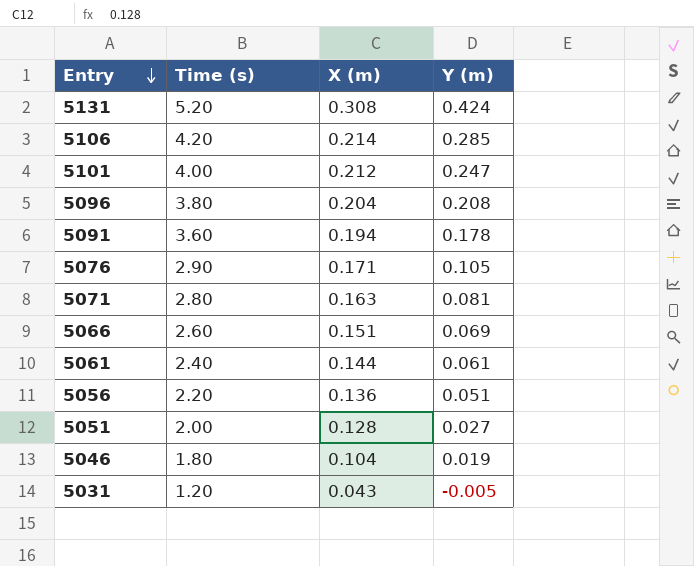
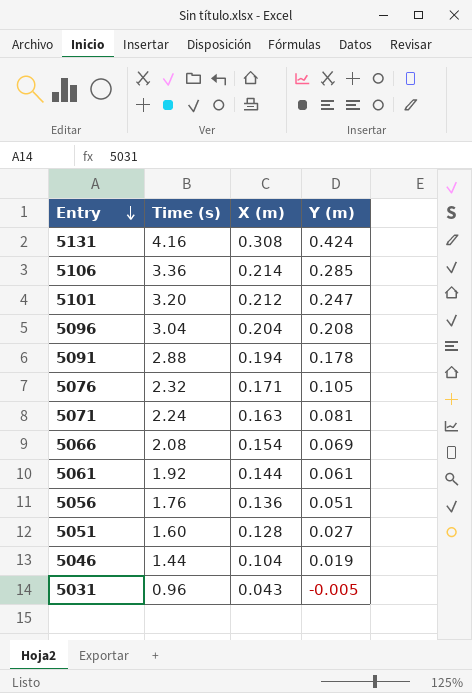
5131 | Time (s): 5.20 -> 4.16
5106 | Time (s): 4.20 -> 3.36
5101 | Time (s): 4.00 -> 3.20
5096 | Time (s): 3.80 -> 3.04
5091 | Time (s): 3.60 -> 2.88
5076 | Time (s): 2.90 -> 2.32
5071 | Time (s): 2.80 -> 2.24
5066 | Time (s): 2.60 -> 2.08
5066 | X (m): 0.151 -> 0.154
5061 | Time (s): 2.40 -> 1.92
5056 | Time (s): 2.20 -> 1.76
5051 | Time (s): 2.00 -> 1.60
5046 | Time (s): 1.80 -> 1.44
5031 | Time (s): 1.20 -> 0.96

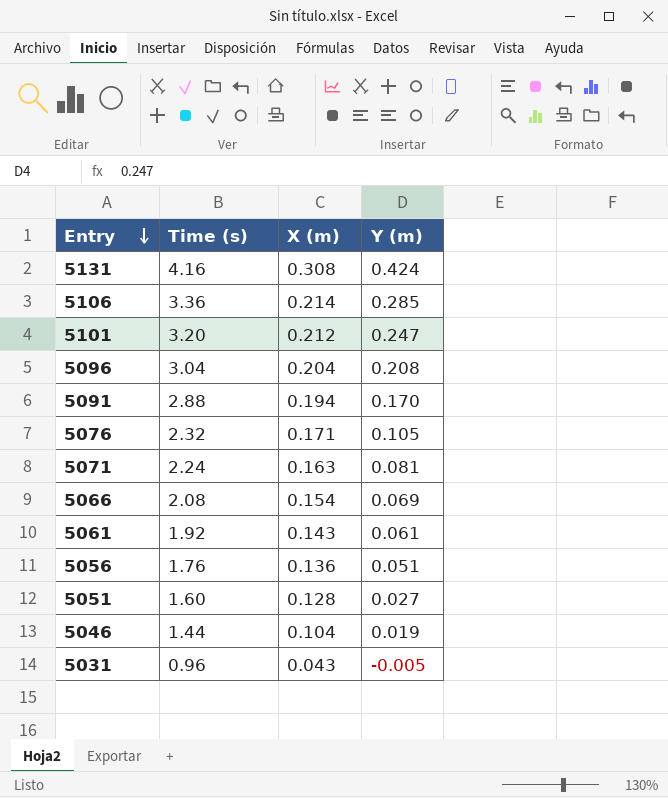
5091 | Y (m): 0.178 -> 0.170
5061 | X (m): 0.144 -> 0.143

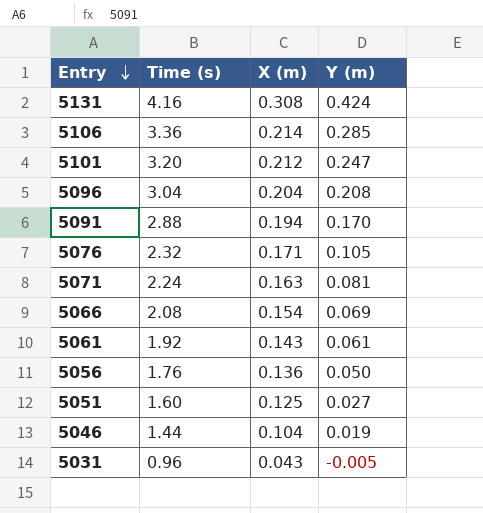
5056 | Y (m): 0.051 -> 0.050
5051 | X (m): 0.128 -> 0.125

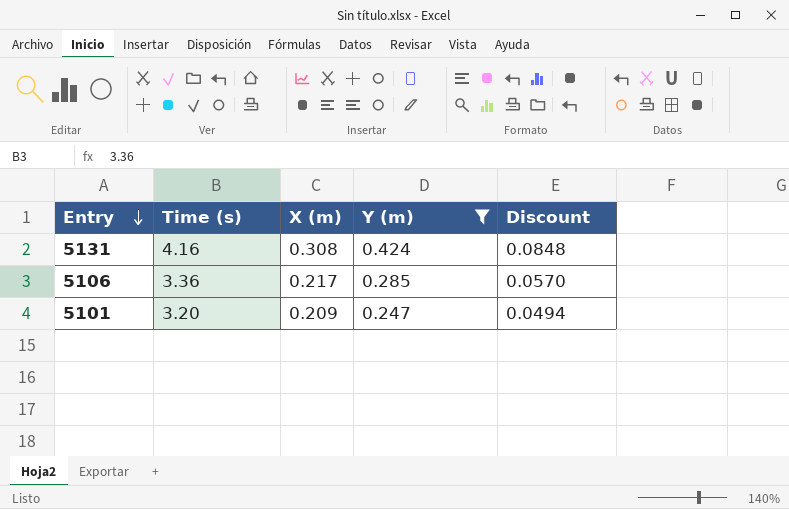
filter: none -> Y (m) >= 0.247
column Discount | formula: none -> [Y (m)] * 0.2
5106 | X (m): 0.214 -> 0.217
5101 | X (m): 0.212 -> 0.209

